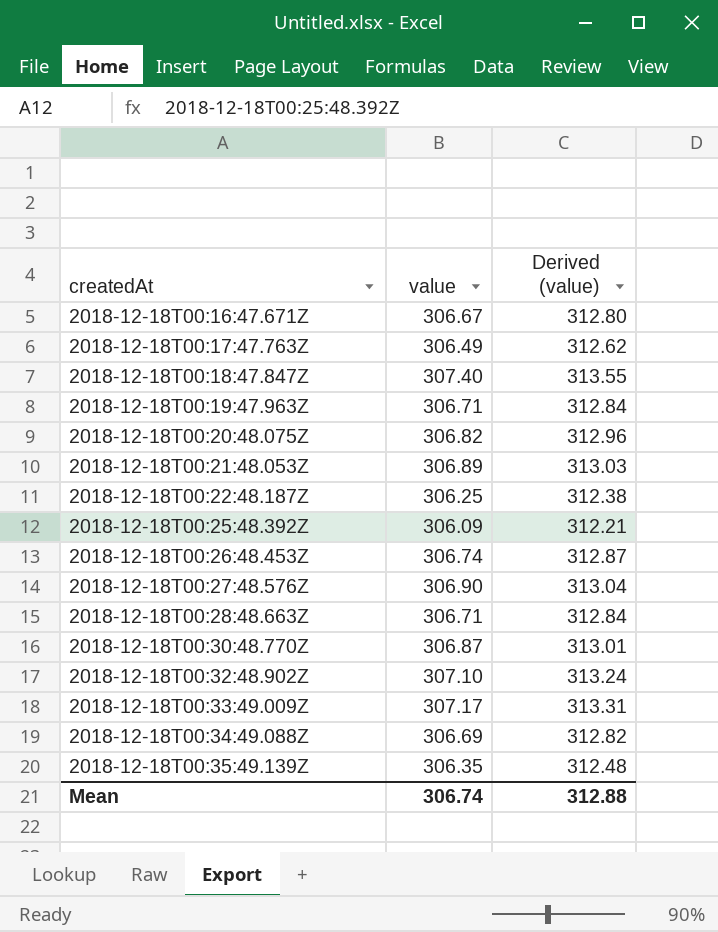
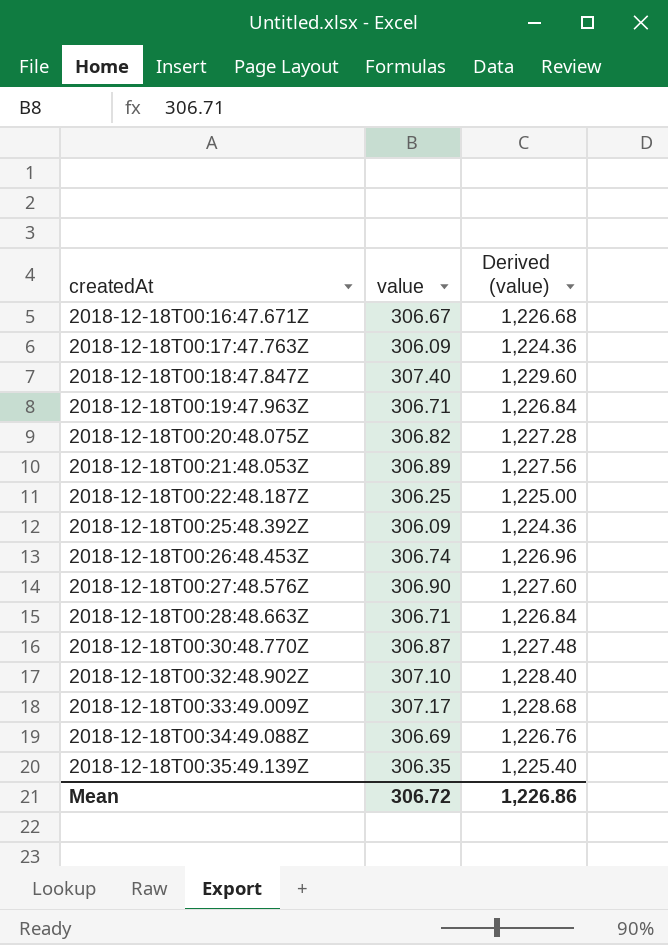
column Derived (value) | formula: [value] * 1.02 -> [value] * 4
2018-12-18T00:17:47.763Z | value: 306.49 -> 306.09
Mean | value: 306.74 -> 306.72
Mean | Derived (value): 312.88 -> 1,226.86

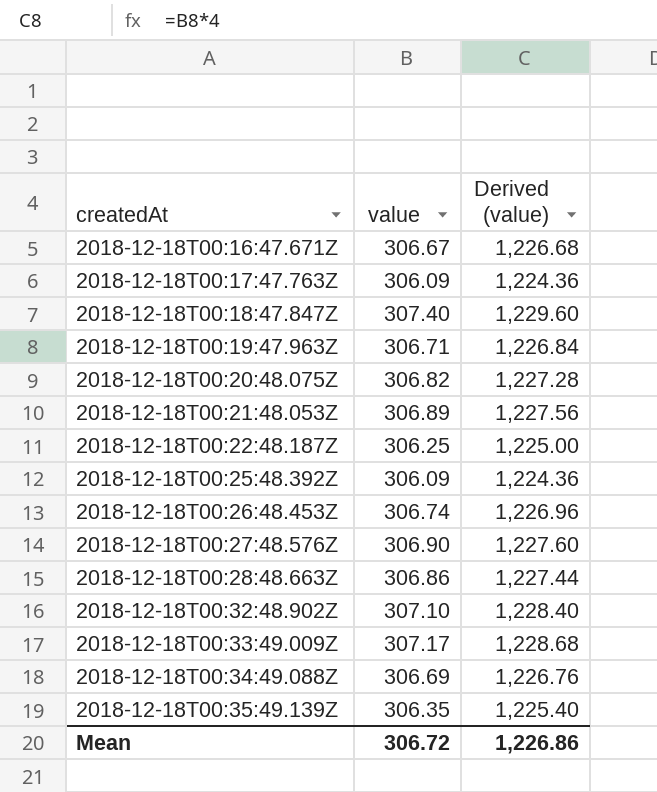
row 2018-12-18T00:30:48.770Z: 306.87 | 1,227.48 -> none
2018-12-18T00:28:48.663Z | value: 306.71 -> 306.86
2018-12-18T00:28:48.663Z | Derived (value): 1,226.84 -> 1,227.44

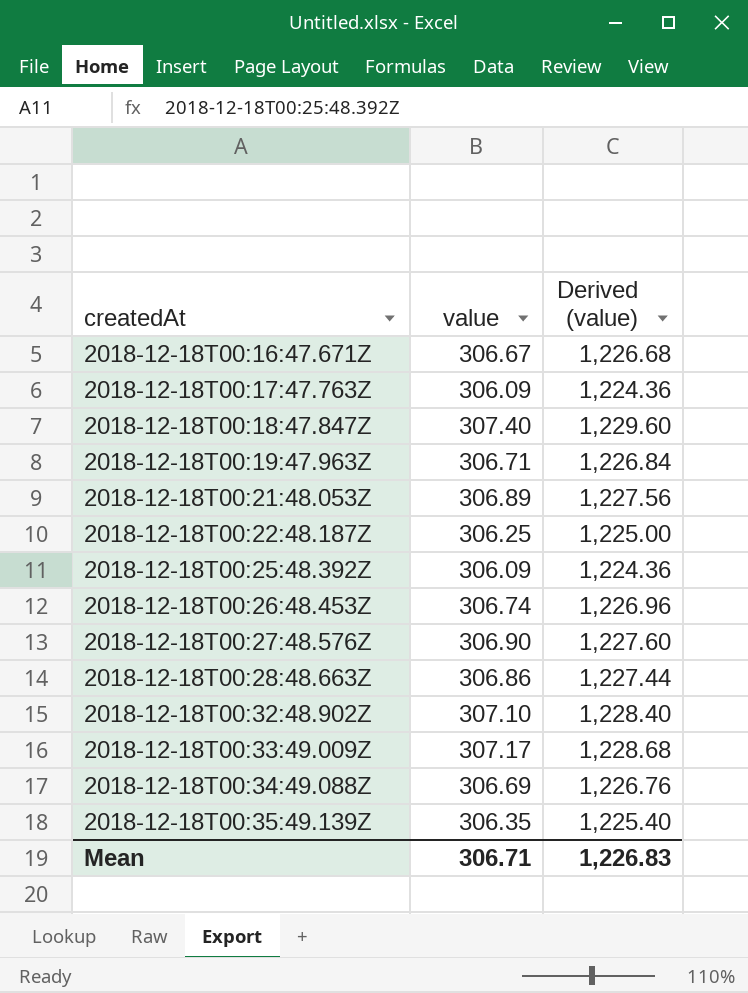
row 2018-12-18T00:20:48.075Z: 306.82 | 1,227.28 -> none
Mean | value: 306.72 -> 306.71
Mean | Derived (value): 1,226.86 -> 1,226.83

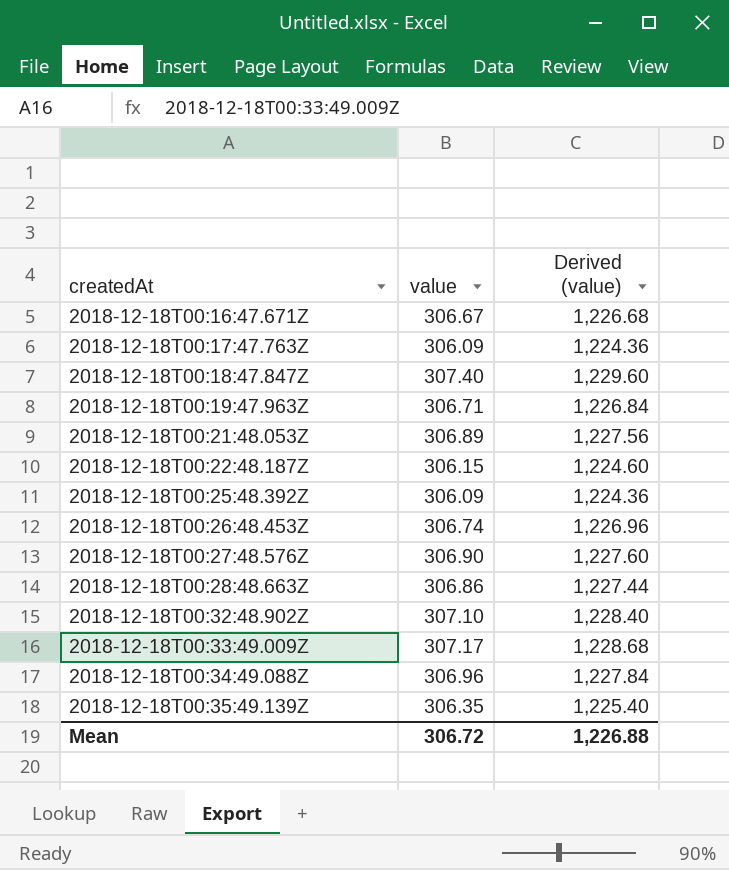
2018-12-18T00:22:48.187Z | value: 306.25 -> 306.15
2018-12-18T00:22:48.187Z | Derived (value): 1,225.00 -> 1,224.60
2018-12-18T00:34:49.088Z | value: 306.69 -> 306.96
2018-12-18T00:34:49.088Z | Derived (value): 1,226.76 -> 1,227.84
Mean | value: 306.71 -> 306.72
Mean | Derived (value): 1,226.83 -> 1,226.88

